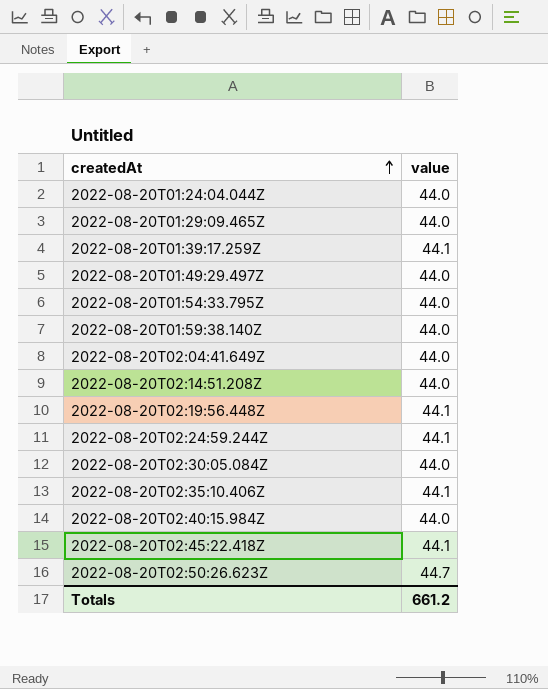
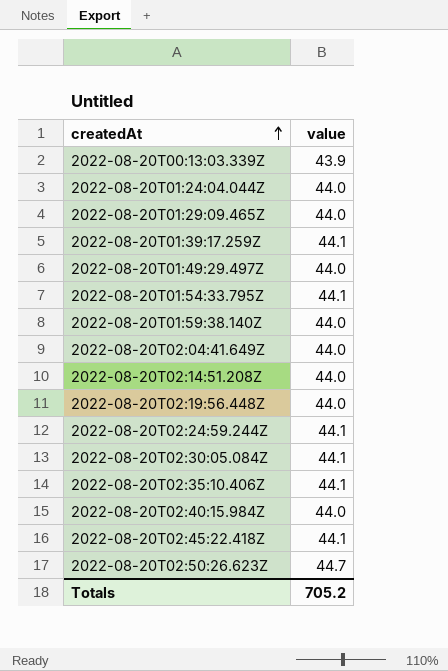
row 2022-08-20T00:13:03.339Z: none -> 43.9
2022-08-20T01:54:33.795Z | value: 44.0 -> 44.1
2022-08-20T02:19:56.448Z | value: 44.1 -> 44.0
2022-08-20T02:30:05.084Z | value: 44.0 -> 44.1
Totals | value: 661.2 -> 705.2

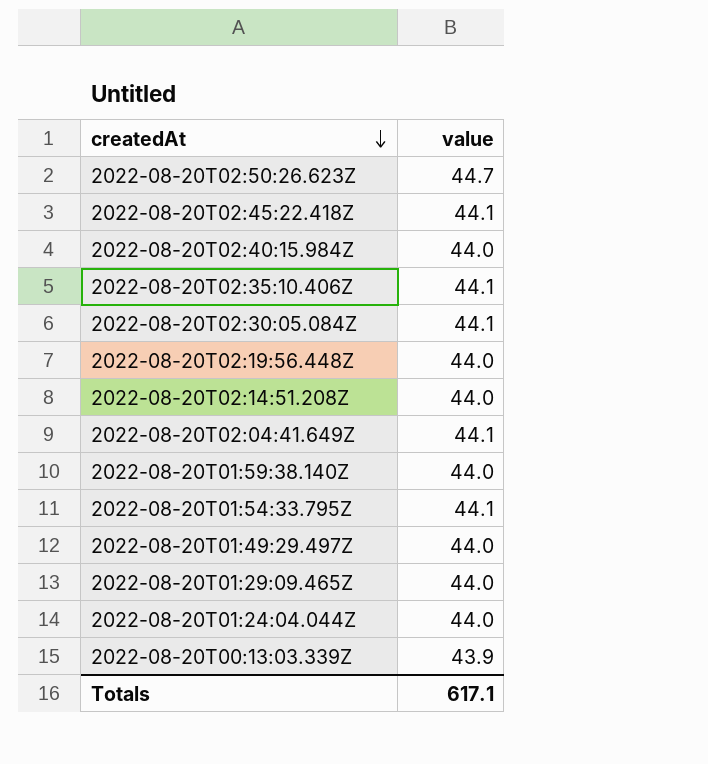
row order: createdAt ascending -> createdAt descending
row 2022-08-20T01:39:17.259Z: 44.1 -> none
row 2022-08-20T02:24:59.244Z: 44.1 -> none
2022-08-20T02:04:41.649Z | value: 44.0 -> 44.1
Totals | value: 705.2 -> 617.1

